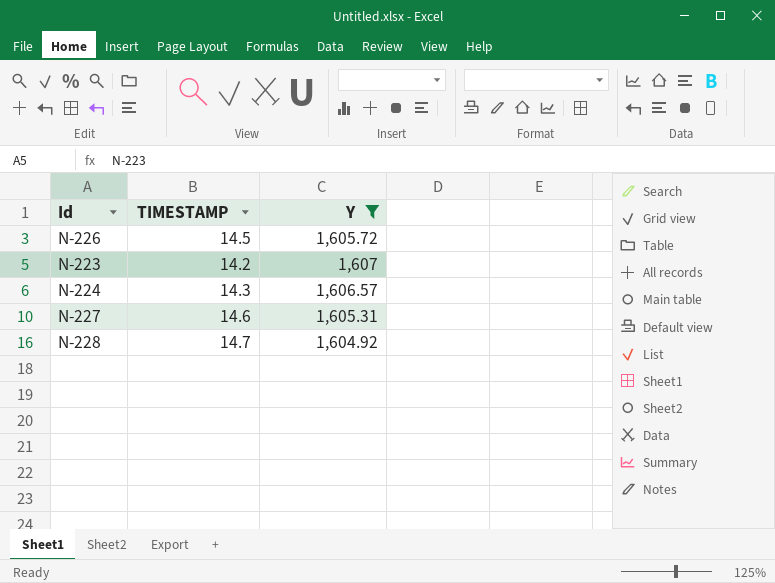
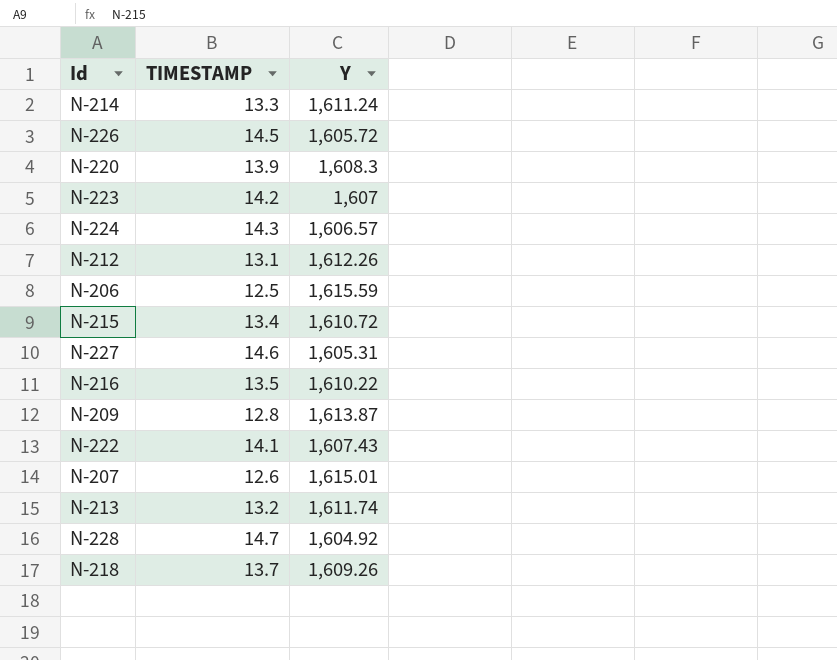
filter: Y <= 1,607 -> none

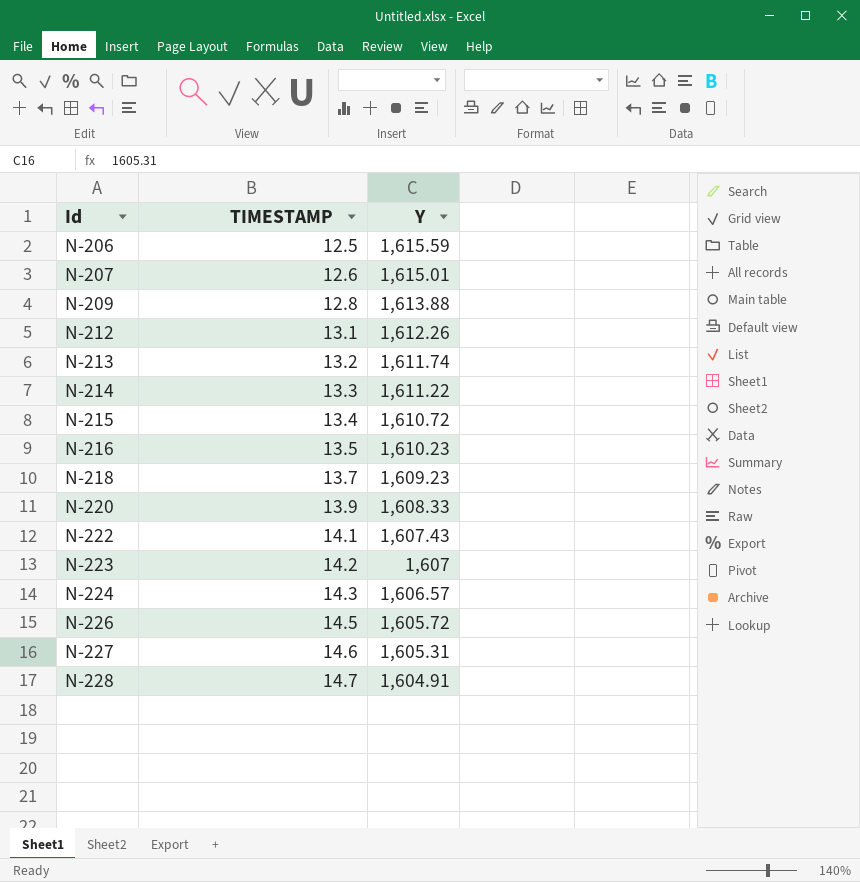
row order: none -> Id ascending
N-209 | Y: 1,613.87 -> 1,613.88
N-214 | Y: 1,611.24 -> 1,611.22
N-216 | Y: 1,610.22 -> 1,610.23
N-218 | Y: 1,609.26 -> 1,609.23
N-220 | Y: 1,608.3 -> 1,608.33
N-228 | Y: 1,604.92 -> 1,604.91

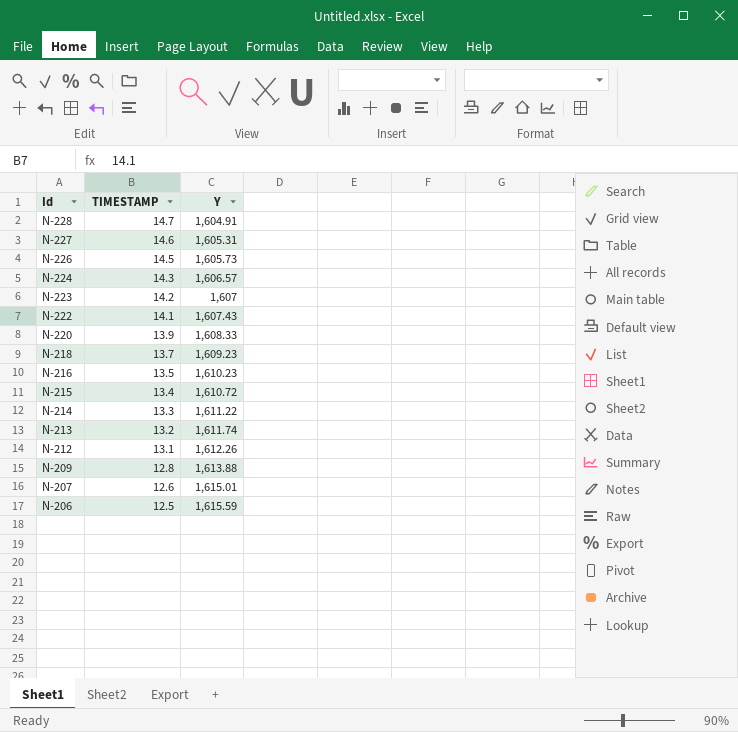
row order: Id ascending -> Id descending
N-226 | Y: 1,605.72 -> 1,605.73

